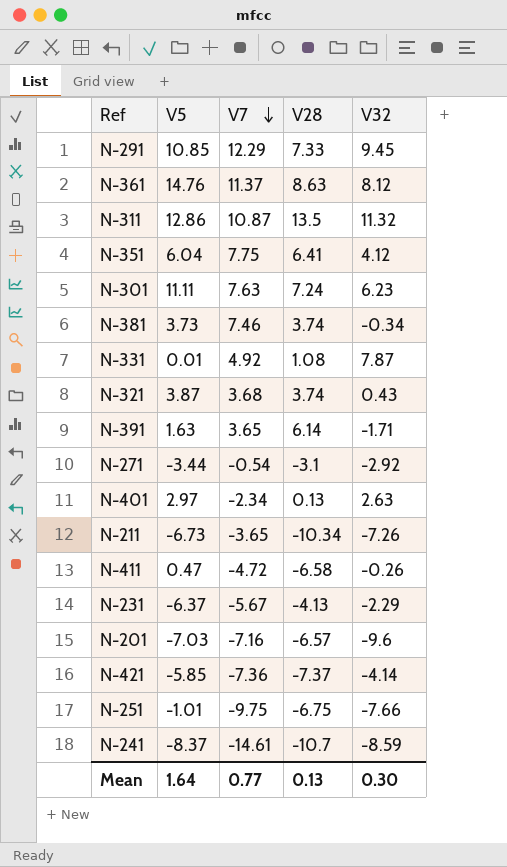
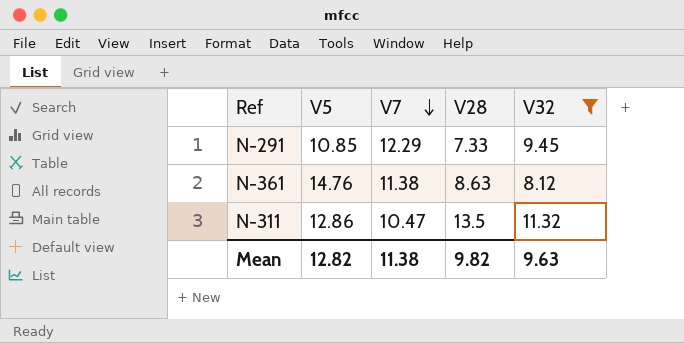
filter: none -> V32 >= 8.12
N-361 | V7: 11.37 -> 11.38
N-311 | V7: 10.87 -> 10.47
Mean | V5: 1.64 -> 12.82
Mean | V7: 0.77 -> 11.38
Mean | V28: 0.13 -> 9.82
Mean | V32: 0.30 -> 9.63

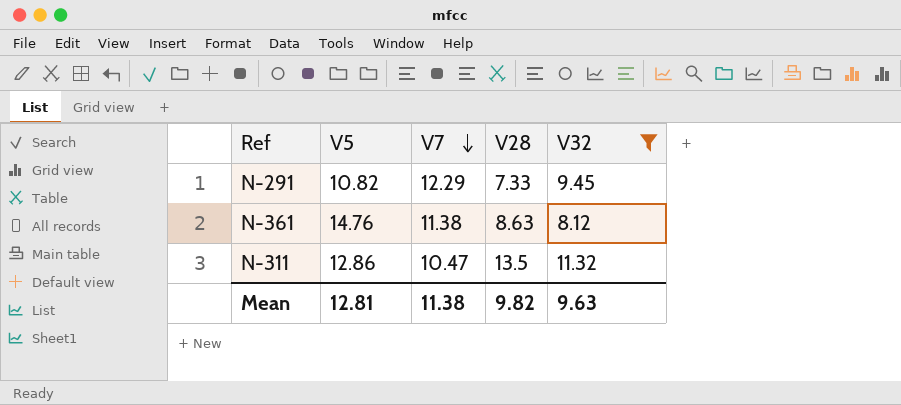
N-291 | V5: 10.85 -> 10.82
Mean | V5: 12.82 -> 12.81

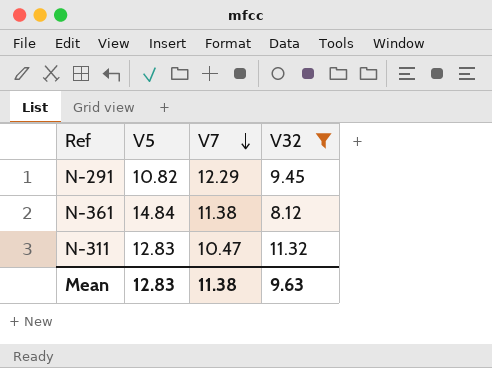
column V28 | position: 4 -> none
N-361 | V5: 14.76 -> 14.84
N-311 | V5: 12.86 -> 12.83
Mean | V5: 12.81 -> 12.83

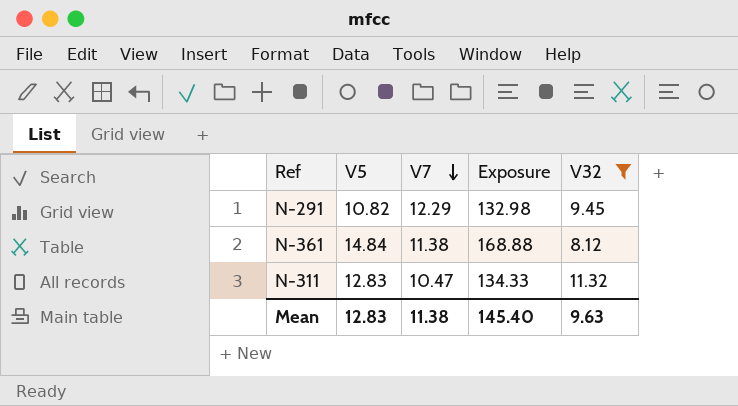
column Exposure | formula: none -> [V5] * [V7]

